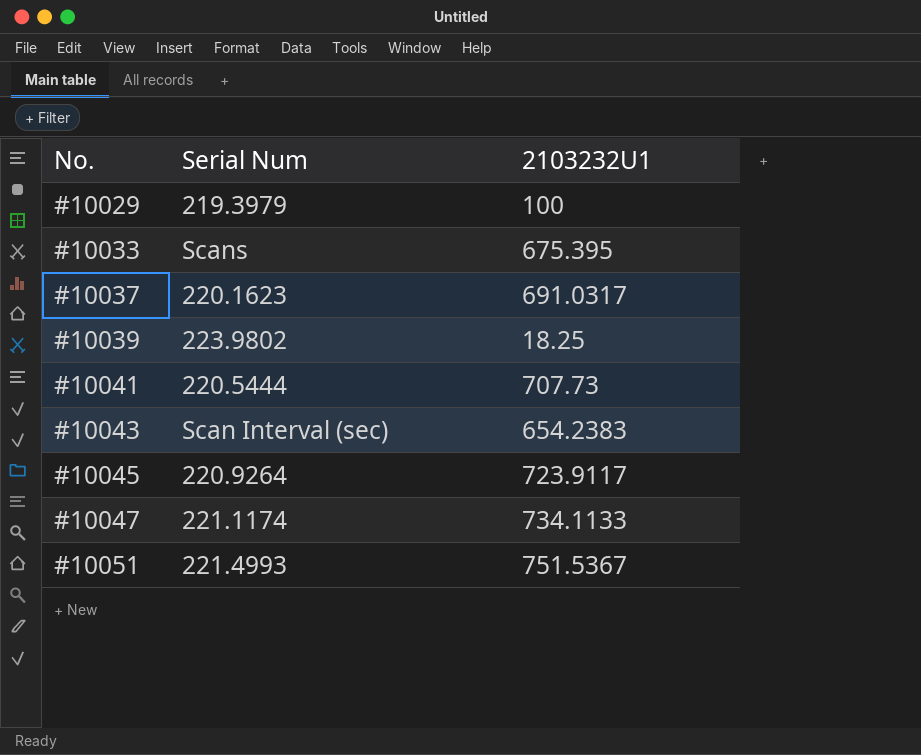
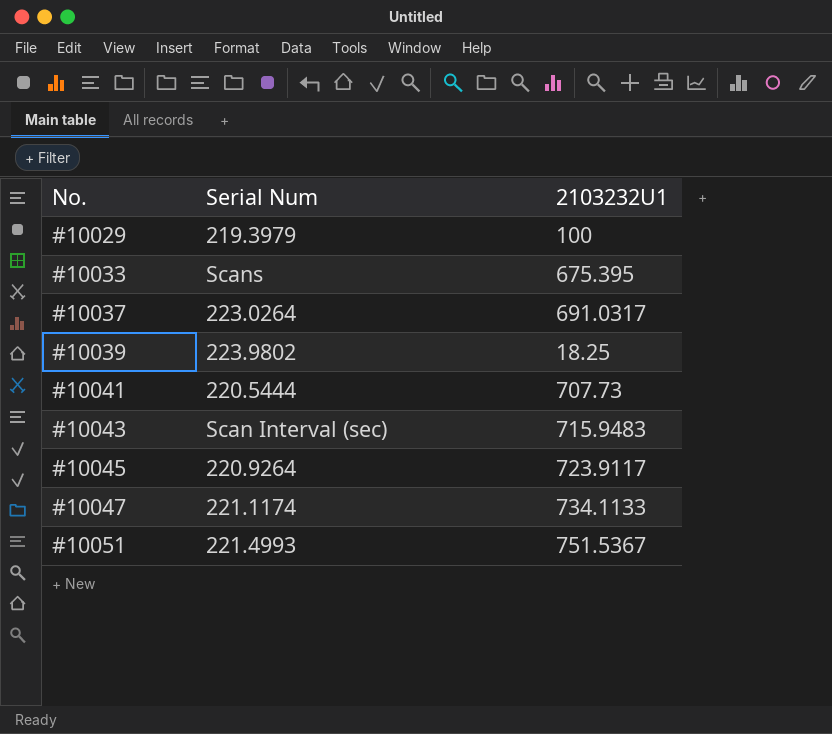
#10037 | Serial Num: 220.1623 -> 223.0264
#10043 | 2103232U1: 654.2383 -> 715.9483

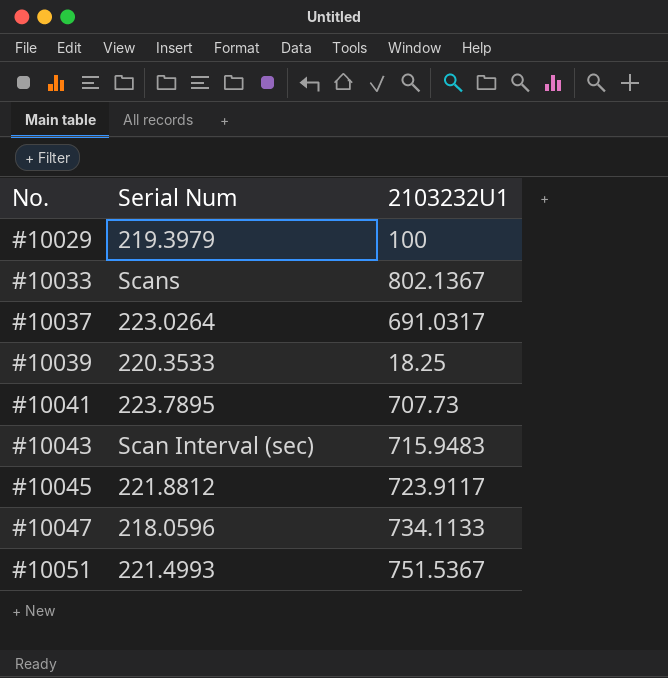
#10033 | 2103232U1: 675.395 -> 802.1367
#10039 | Serial Num: 223.9802 -> 220.3533
#10041 | Serial Num: 220.5444 -> 223.7895
#10045 | Serial Num: 220.9264 -> 221.8812
#10047 | Serial Num: 221.1174 -> 218.0596

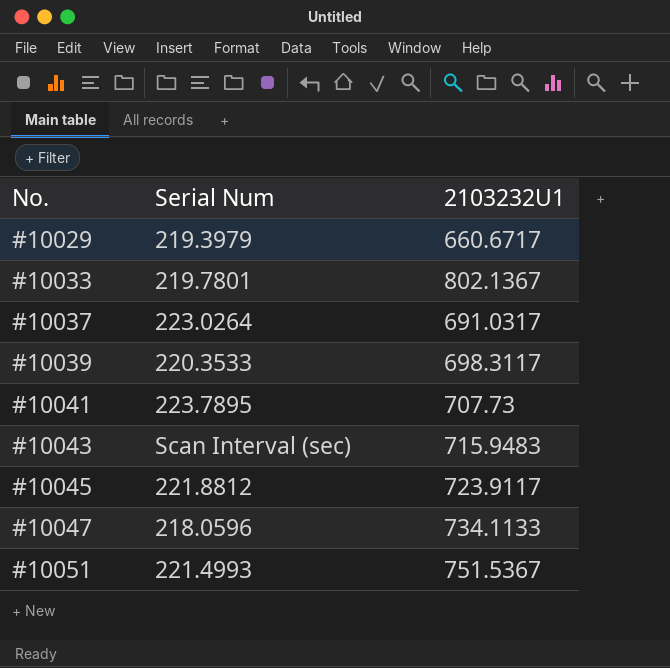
#10029 | 2103232U1: 100 -> 660.6717
#10033 | Serial Num: Scans -> 219.7801
#10039 | 2103232U1: 18.25 -> 698.3117

